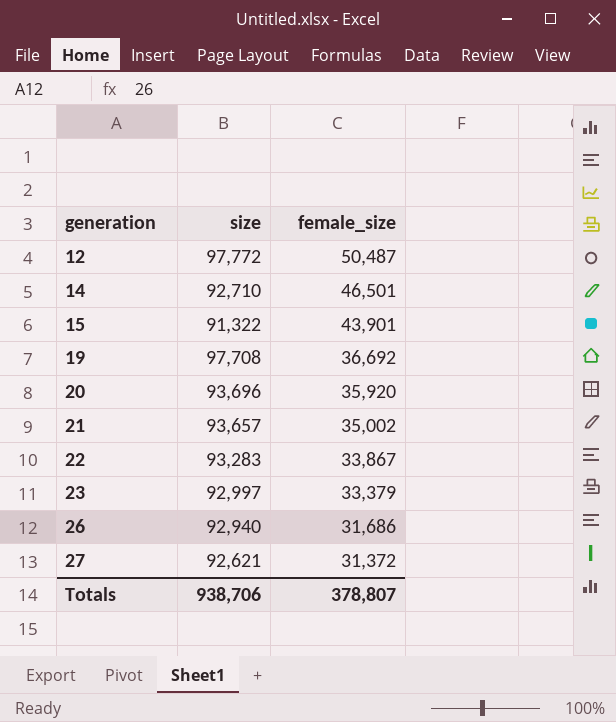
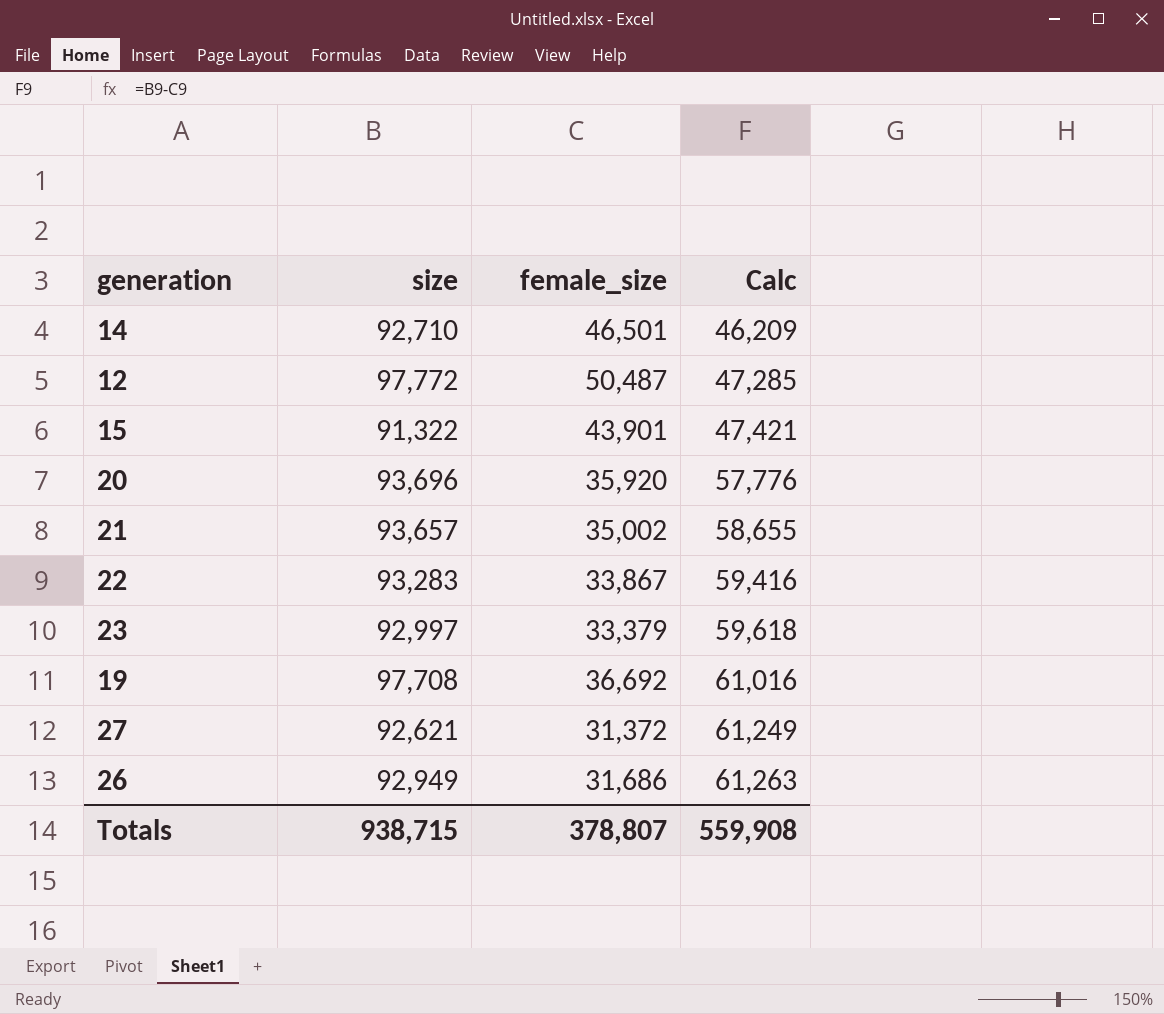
row order: generation ascending -> Calc ascending
column Calc | formula: none -> [size] - [female_size]
26 | size: 92,940 -> 92,949
Totals | size: 938,706 -> 938,715

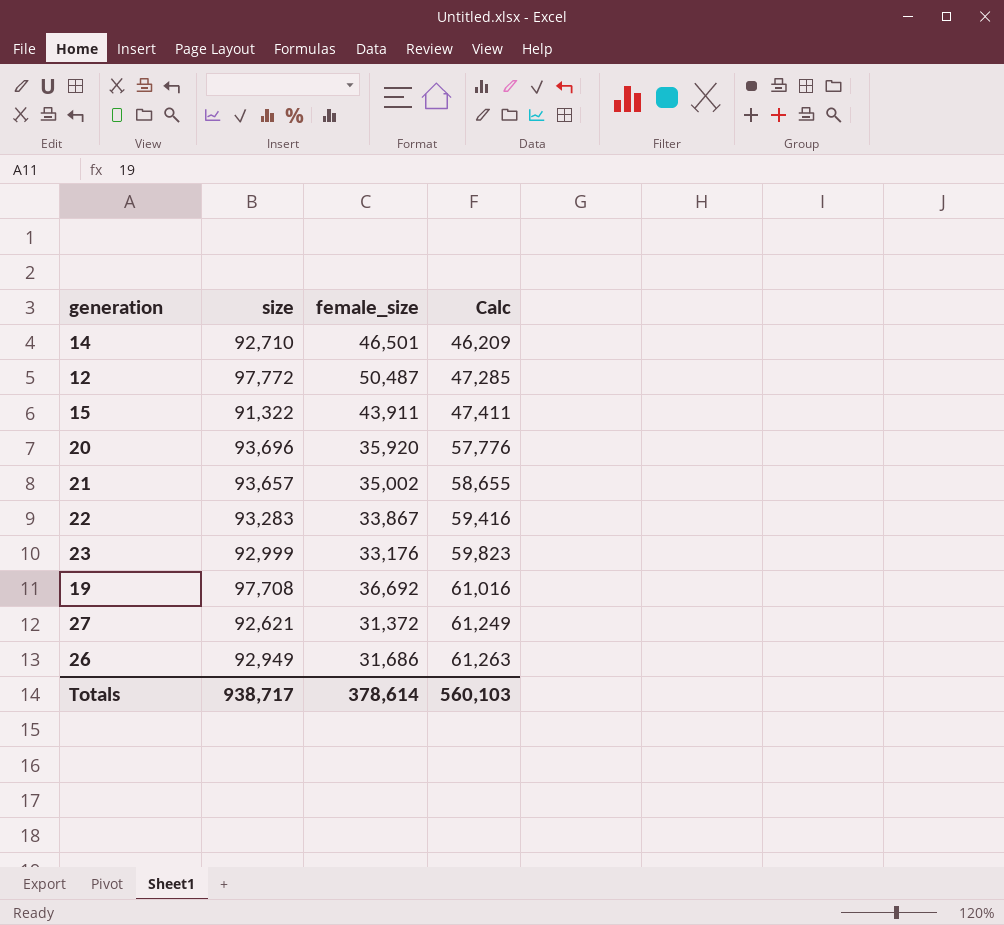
15 | female_size: 43,901 -> 43,911
15 | Calc: 47,421 -> 47,411
23 | size: 92,997 -> 92,999
23 | female_size: 33,379 -> 33,176
23 | Calc: 59,618 -> 59,823
Totals | size: 938,715 -> 938,717
Totals | female_size: 378,807 -> 378,614
Totals | Calc: 559,908 -> 560,103

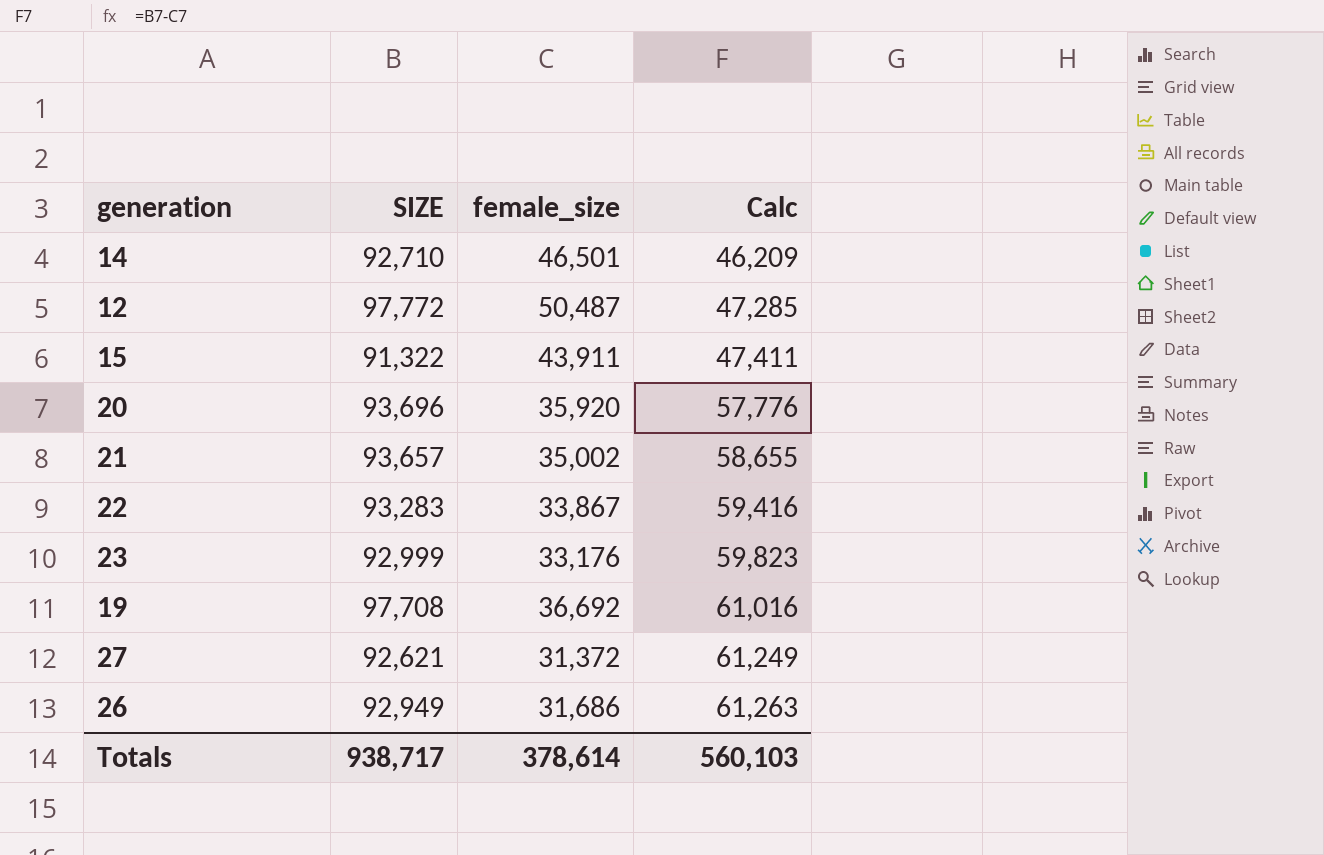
column name: size -> SIZE

